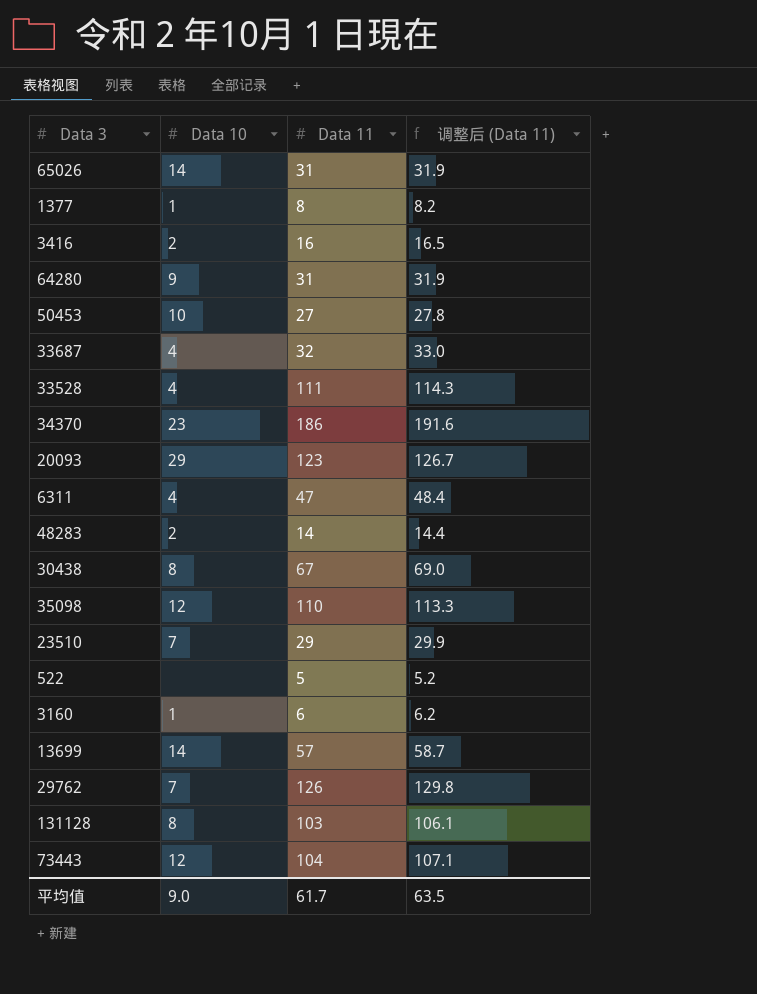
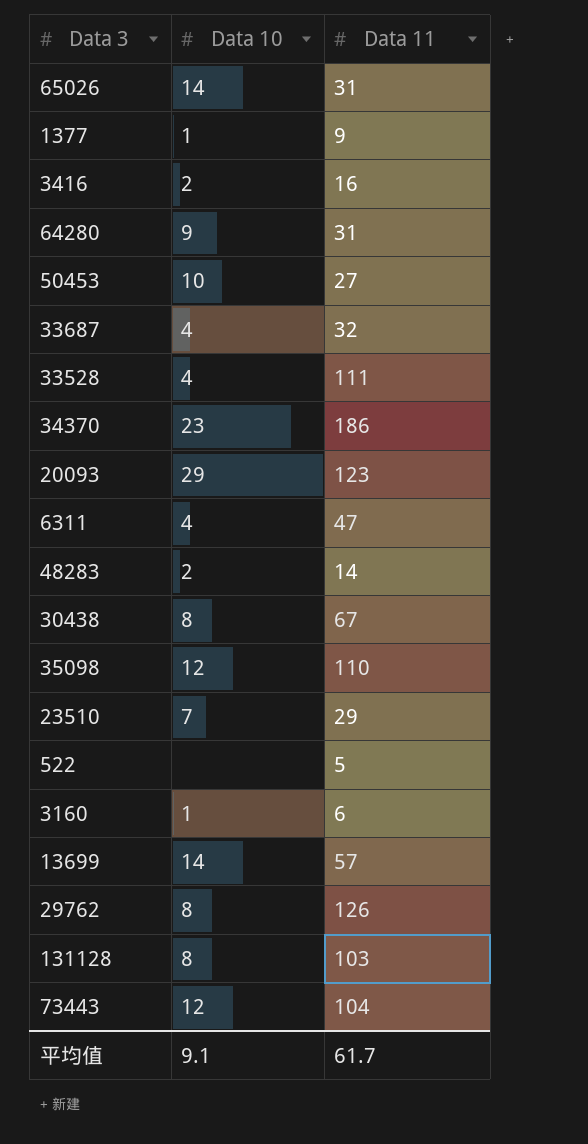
column 调整后 (Data 11) | formula: [Data 11] * 1.03 -> none
1377 | Data 11: 8 -> 9
29762 | Data 10: 7 -> 8
平均值 | Data 10: 9.0 -> 9.1

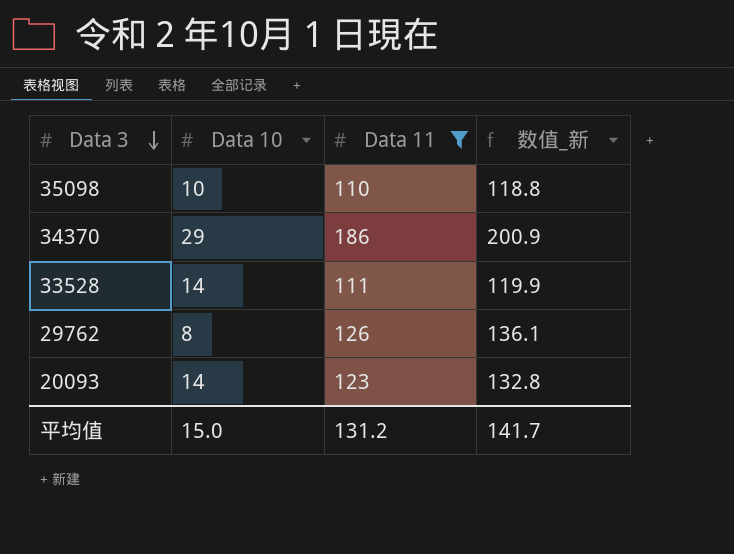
filter: none -> Data 11 >= 110
row order: none -> Data 3 descending
column 数值_新 | formula: none -> [Data 11] * 1.08
35098 | Data 10: 12 -> 10
34370 | Data 10: 23 -> 29
33528 | Data 10: 4 -> 14
20093 | Data 10: 29 -> 14
平均值 | Data 10: 9.1 -> 15.0
平均值 | Data 11: 61.7 -> 131.2

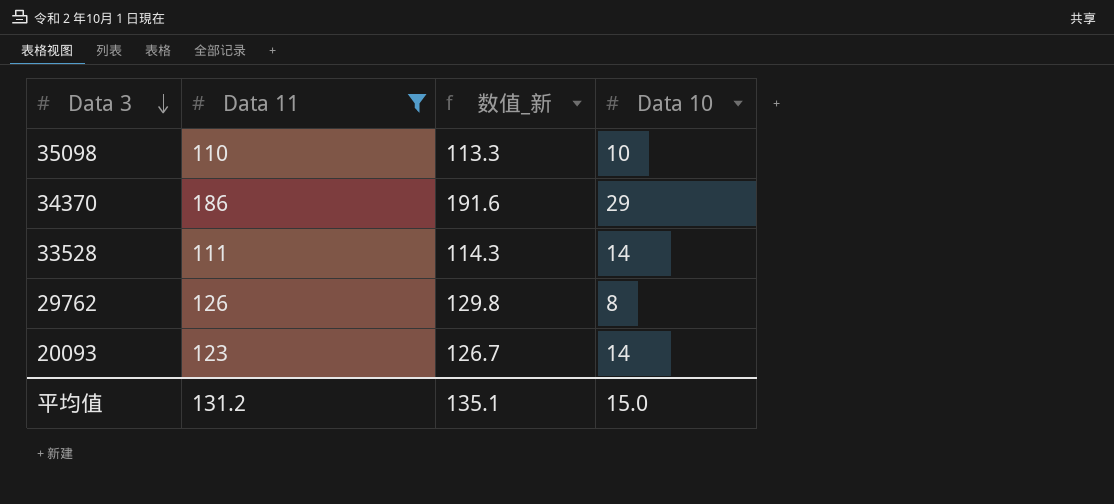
column 数值_新 | formula: [Data 11] * 1.08 -> [Data 11] * 1.03
column Data 10 | position: 2 -> 4
平均值 | 数值_新: 141.7 -> 135.1

